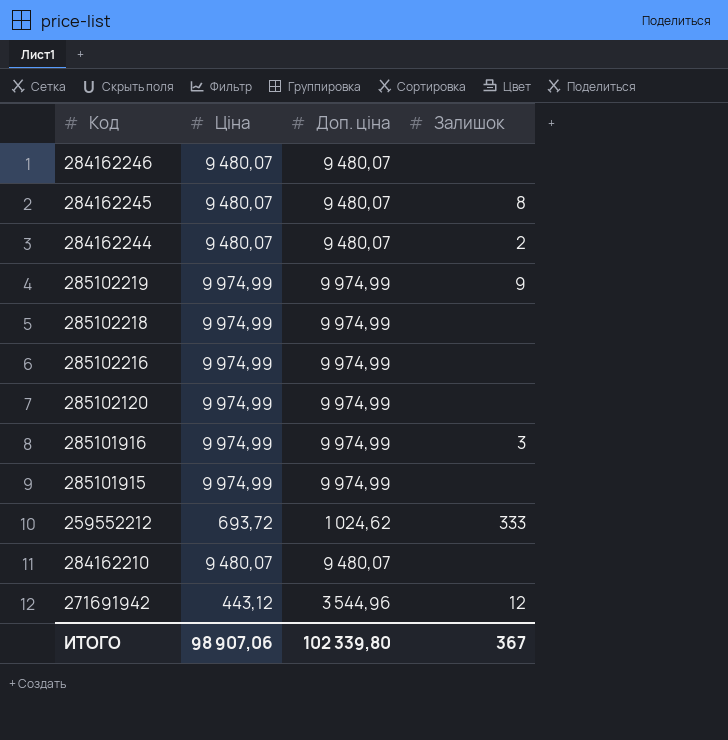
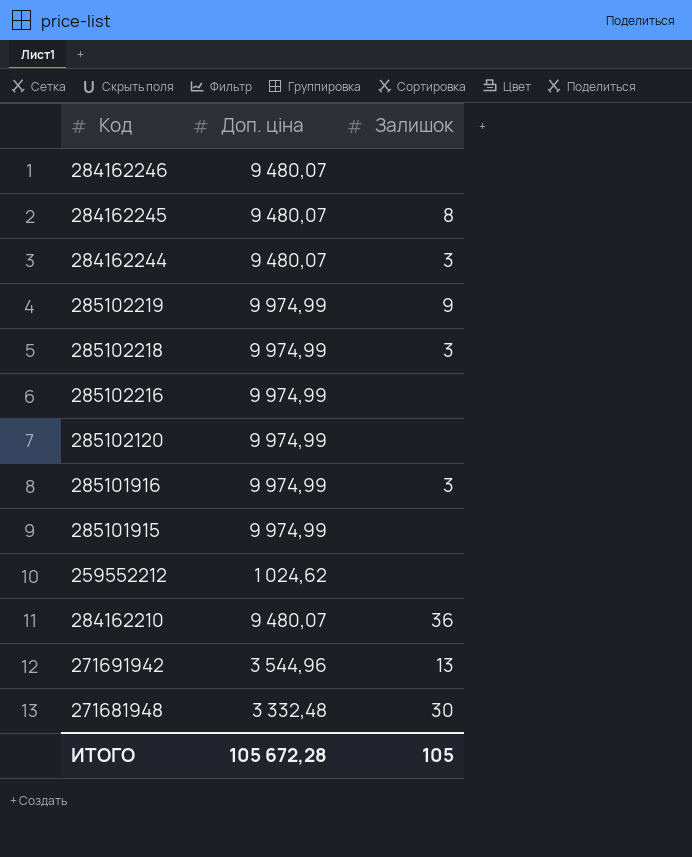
column Ціна | position: 2 -> none
284162244 | Залишок: 2 -> 3
285102218 | Залишок: none -> 3
259552212 | Залишок: 333 -> none
284162210 | Залишок: none -> 36
271691942 | Залишок: 12 -> 13
row 271681948: none -> 3 332,48 | 30
ИТОГО | Доп. ціна: 102 339,80 -> 105 672,28
ИТОГО | Залишок: 367 -> 105

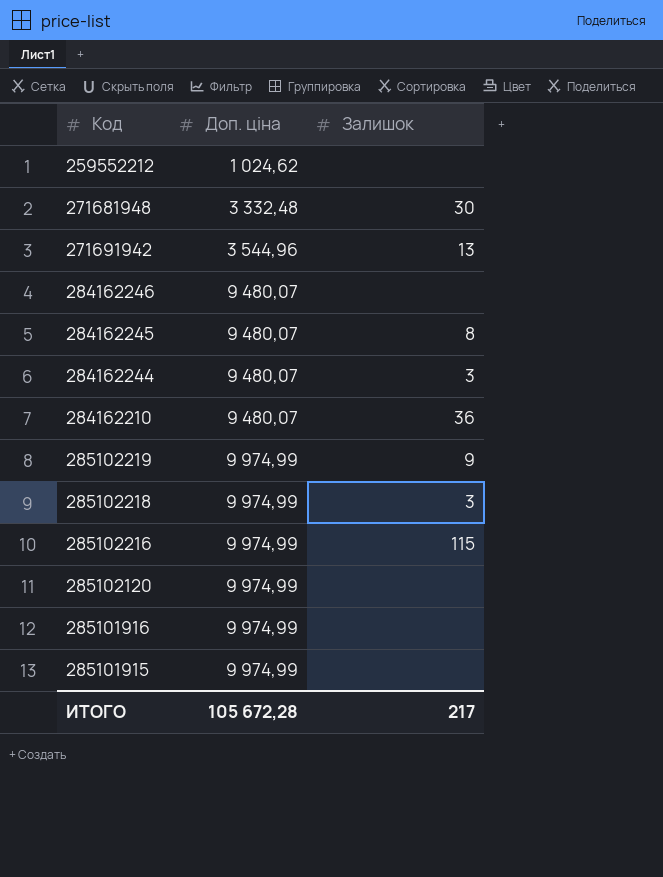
row order: none -> Доп. ціна ascending
285102216 | Залишок: none -> 115
285101916 | Залишок: 3 -> none
ИТОГО | Залишок: 105 -> 217

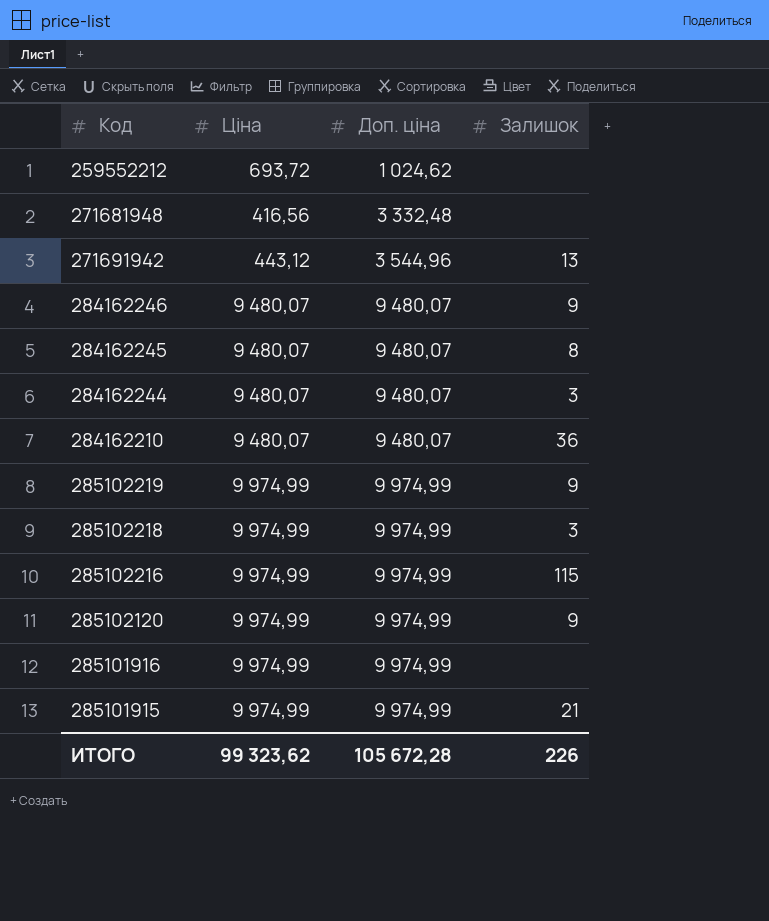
column Ціна | position: none -> 2
271681948 | Залишок: 30 -> none
284162246 | Залишок: none -> 9
285102120 | Залишок: none -> 9
285101915 | Залишок: none -> 21
ИТОГО | Залишок: 217 -> 226

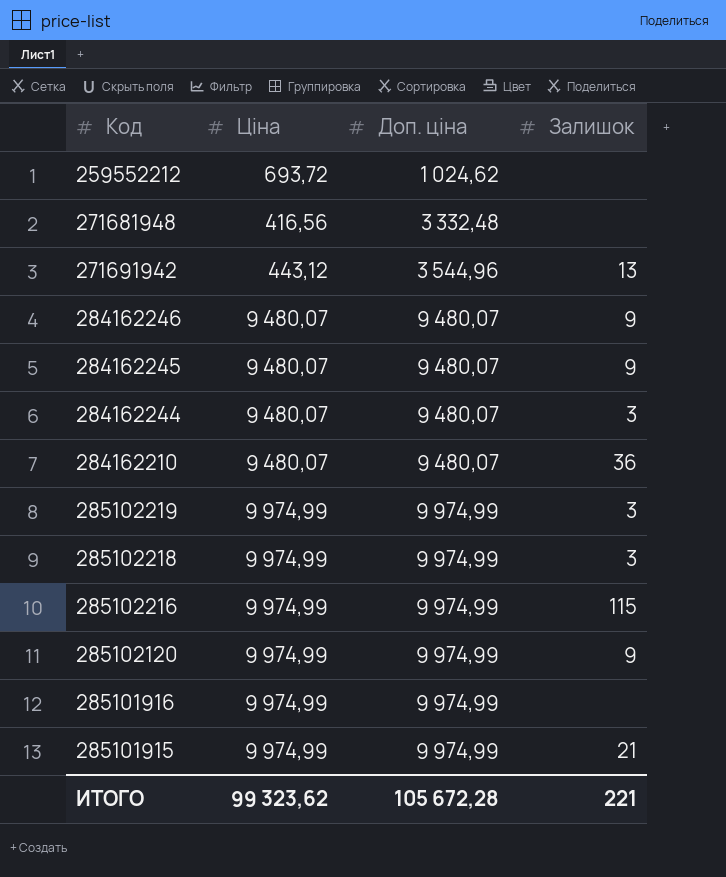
284162245 | Залишок: 8 -> 9
285102219 | Залишок: 9 -> 3
ИТОГО | Залишок: 226 -> 221

